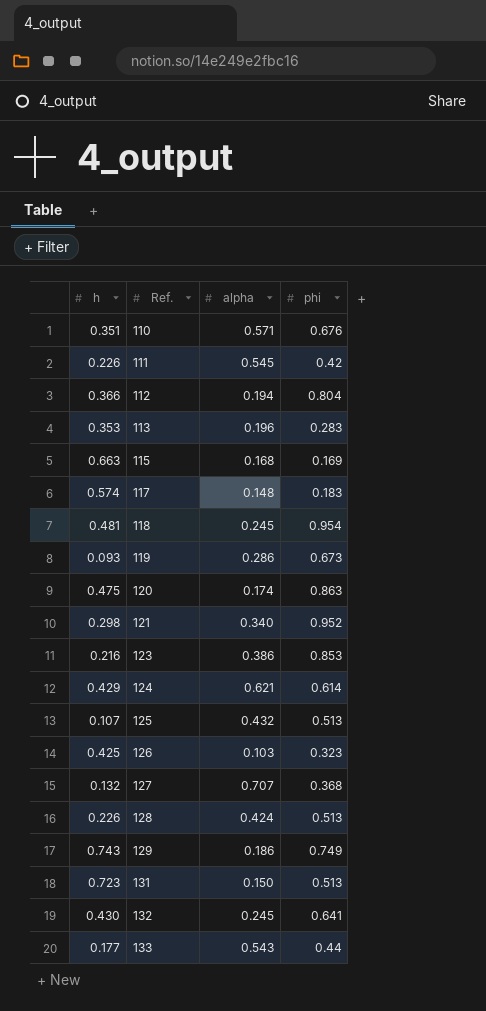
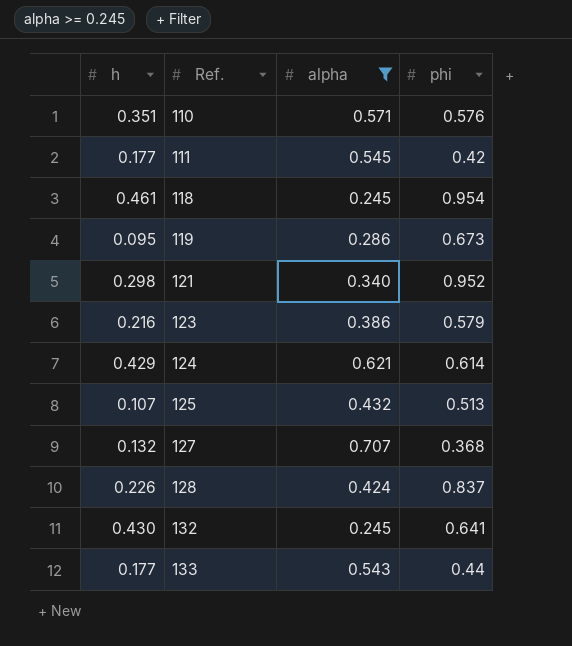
filter: none -> alpha >= 0.245
110 | phi: 0.676 -> 0.576
111 | h: 0.226 -> 0.177
118 | h: 0.481 -> 0.461
119 | h: 0.093 -> 0.095
123 | phi: 0.853 -> 0.579
128 | phi: 0.513 -> 0.837

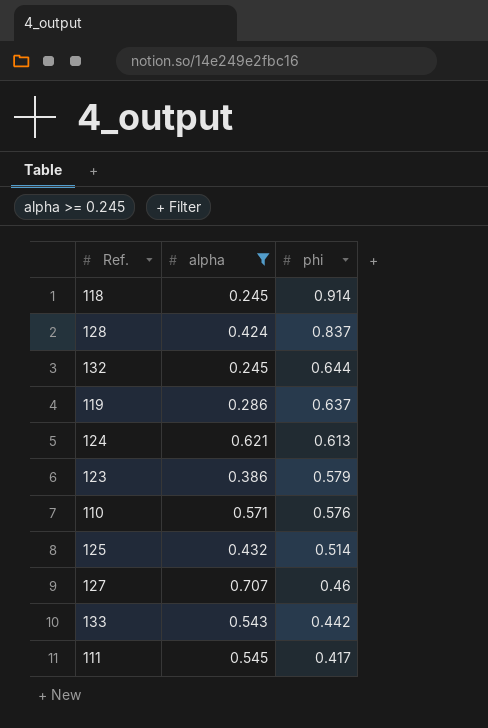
row order: Ref. ascending -> phi descending
column h | position: 1 -> none
row 121: 0.298 | 0.340 | 0.952 -> none
118 | phi: 0.954 -> 0.914
132 | phi: 0.641 -> 0.644
119 | phi: 0.673 -> 0.637
124 | phi: 0.614 -> 0.613
125 | phi: 0.513 -> 0.514
127 | phi: 0.368 -> 0.46
133 | phi: 0.44 -> 0.442
111 | phi: 0.42 -> 0.417

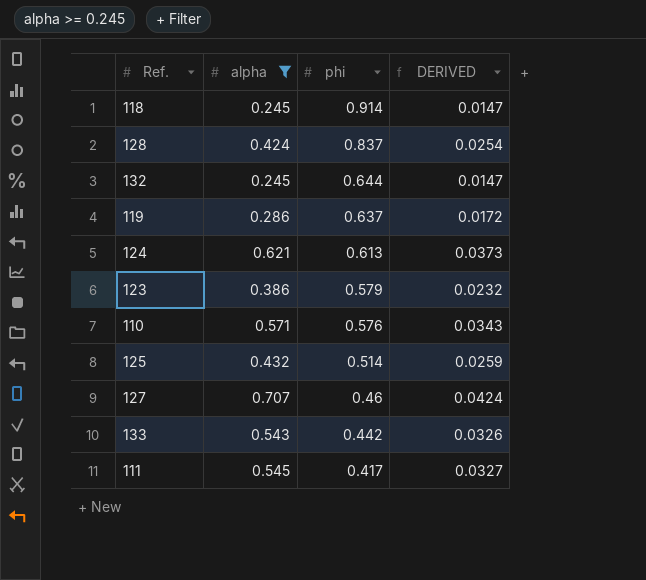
column DERIVED | formula: none -> [alpha] * 0.06

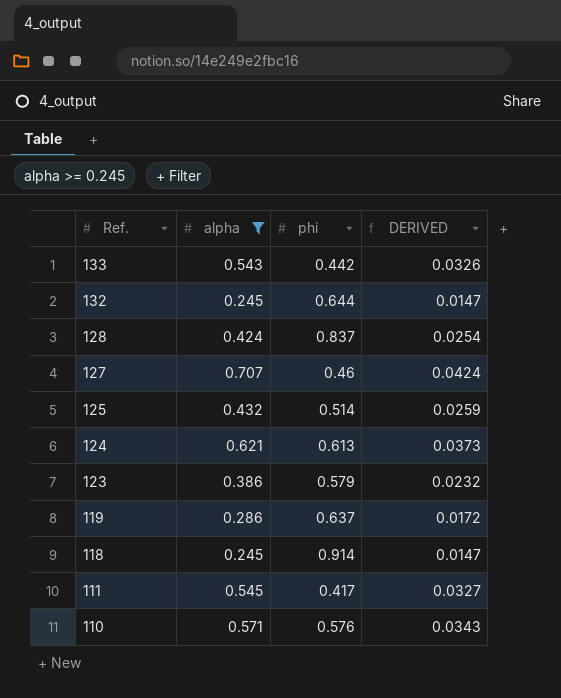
row order: phi descending -> Ref. descending

